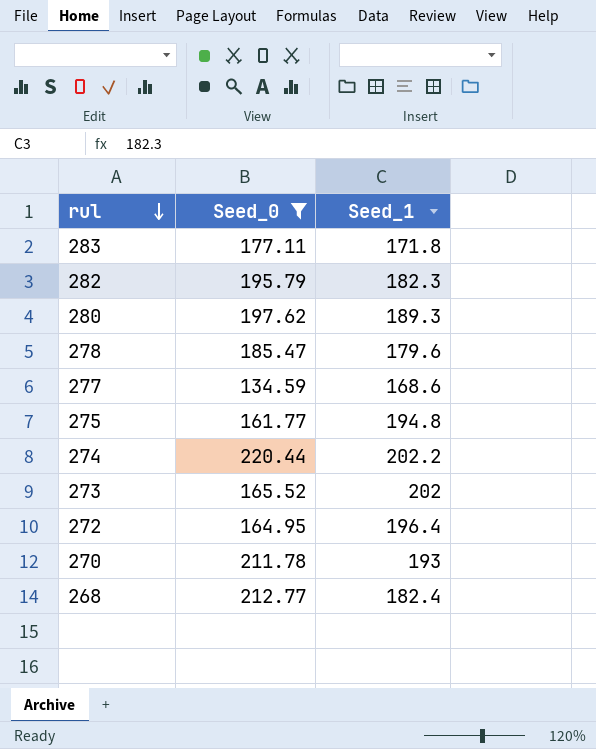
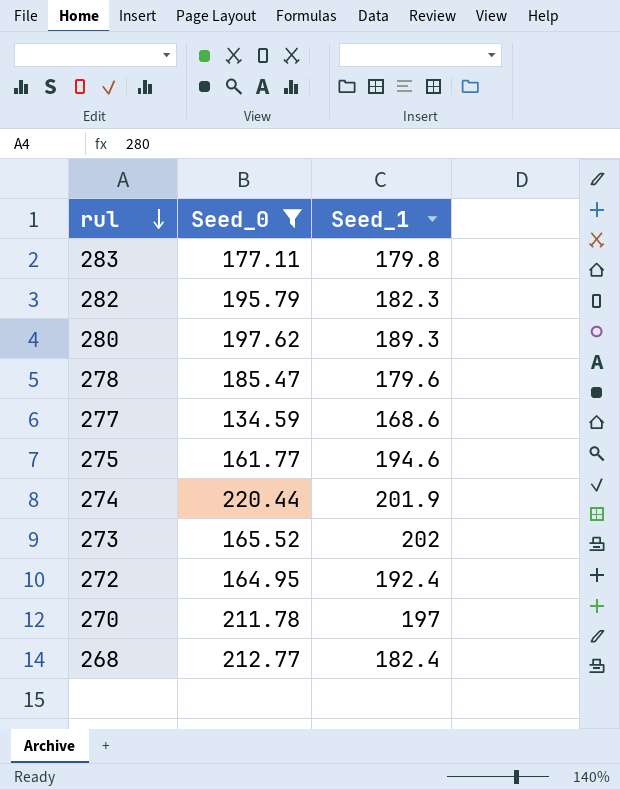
283 | Seed_1: 171.8 -> 179.8
275 | Seed_1: 194.8 -> 194.6
274 | Seed_1: 202.2 -> 201.9
272 | Seed_1: 196.4 -> 192.4
270 | Seed_1: 193 -> 197

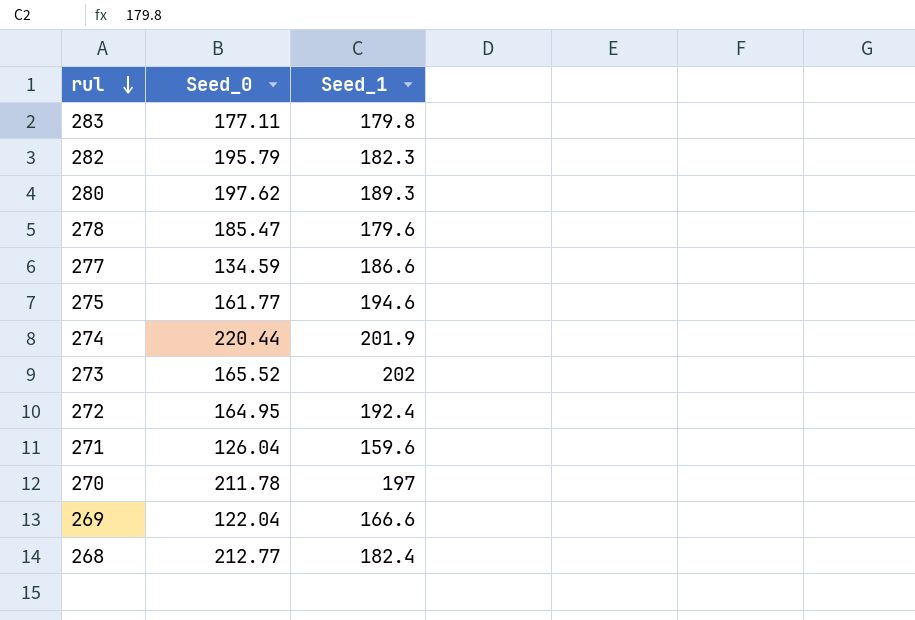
filter: Seed_0 >= 134.59 -> none
277 | Seed_1: 168.6 -> 186.6

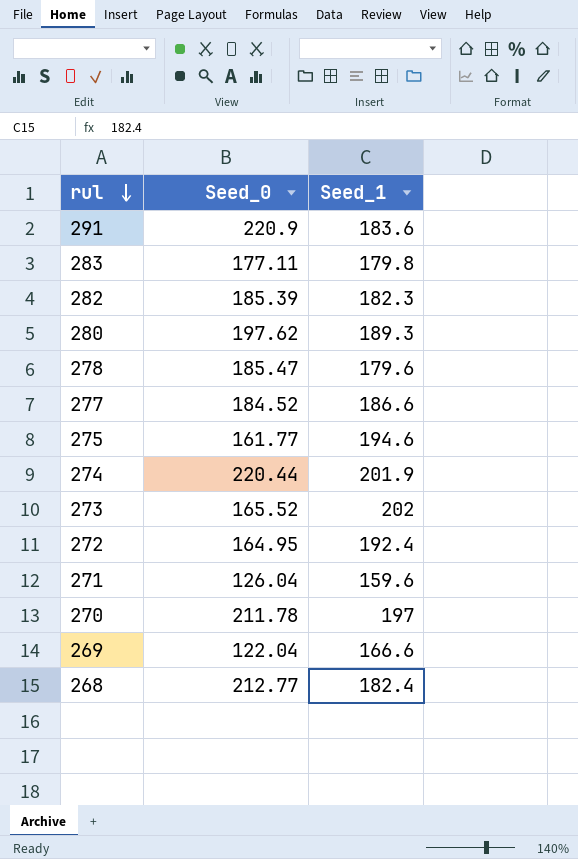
row 291: none -> 220.9 | 183.6
282 | Seed_0: 195.79 -> 185.39
277 | Seed_0: 134.59 -> 184.52

